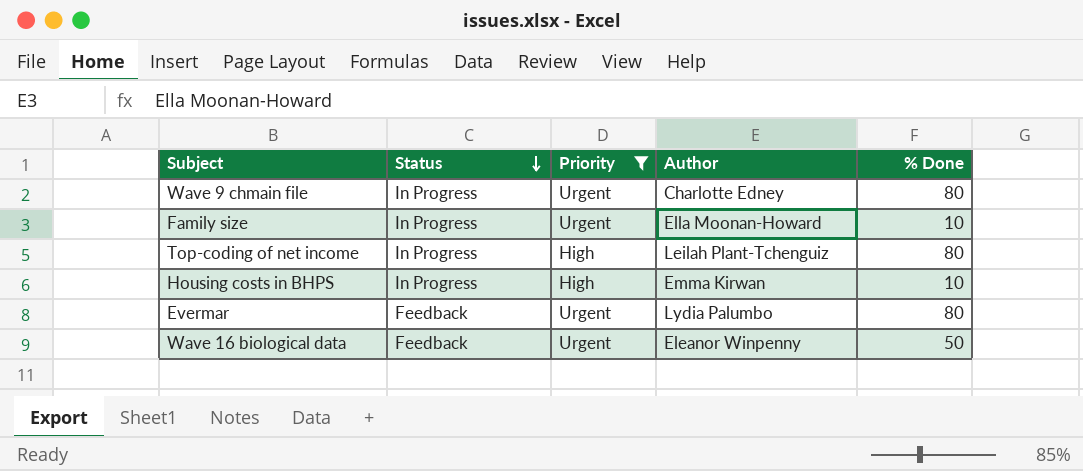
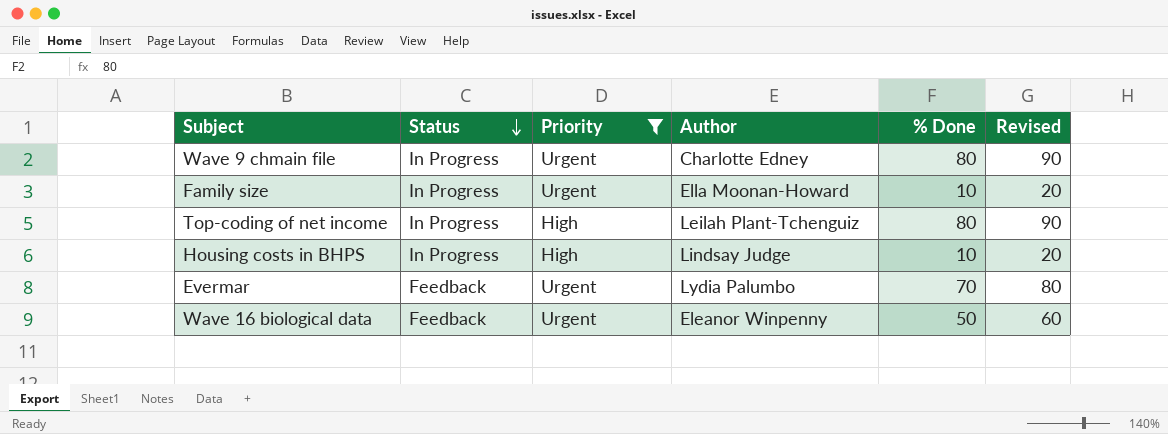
column Revised | formula: none -> [% Done] + 10
Housing costs in BHPS | Author: Emma Kirwan -> Lindsay Judge
Evermar | % Done: 80 -> 70

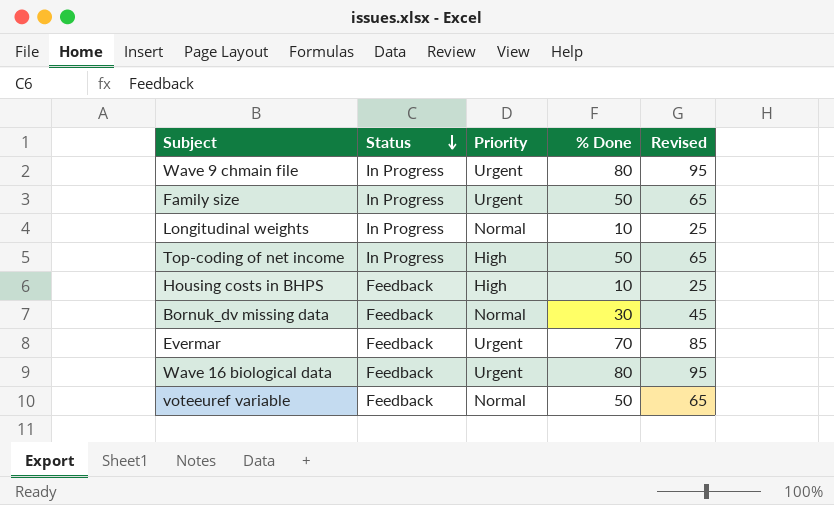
filter: Priority != Normal -> none
column Author | position: 4 -> none
column Revised | formula: [% Done] + 10 -> [% Done] + 15
Family size | % Done: 10 -> 50
Top-coding of net income | % Done: 80 -> 50
Housing costs in BHPS | Status: In Progress -> Feedback
Wave 16 biological data | % Done: 50 -> 80

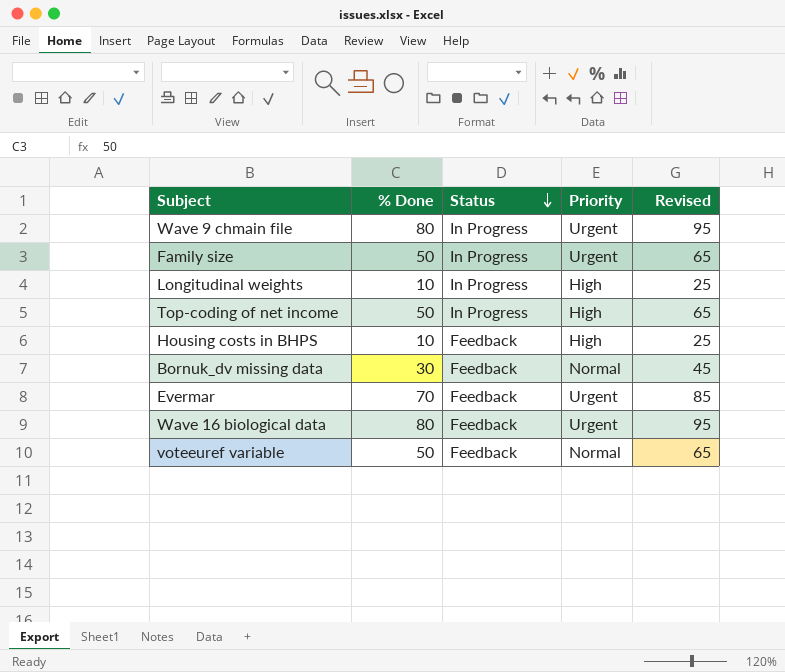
column % Done | position: 4 -> 2
Longitudinal weights | Priority: Normal -> High

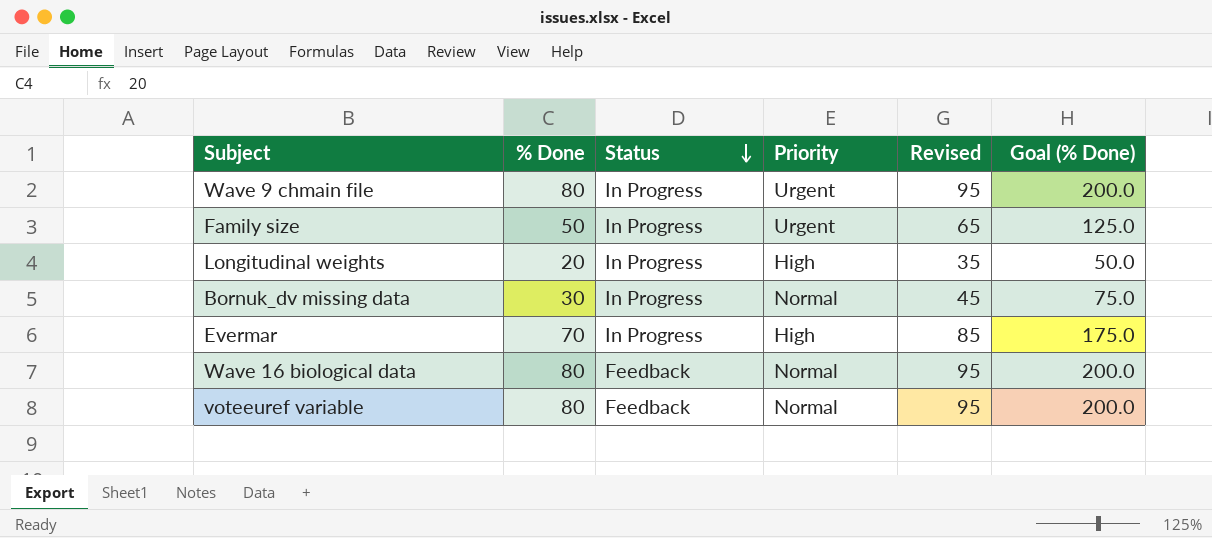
column Goal (% Done) | formula: none -> [% Done] * 2.5
row Top-coding of net income: 50 | In Progress | High | 65 -> none
row Housing costs in BHPS: 10 | Feedback | High | 25 -> none
Longitudinal weights | % Done: 10 -> 20
Longitudinal weights | Revised: 25 -> 35
Bornuk_dv missing data | Status: Feedback -> In Progress
Evermar | Status: Feedback -> In Progress
Evermar | Priority: Urgent -> High
Wave 16 biological data | Priority: Urgent -> Normal
voteeuref variable | % Done: 50 -> 80
voteeuref variable | Revised: 65 -> 95

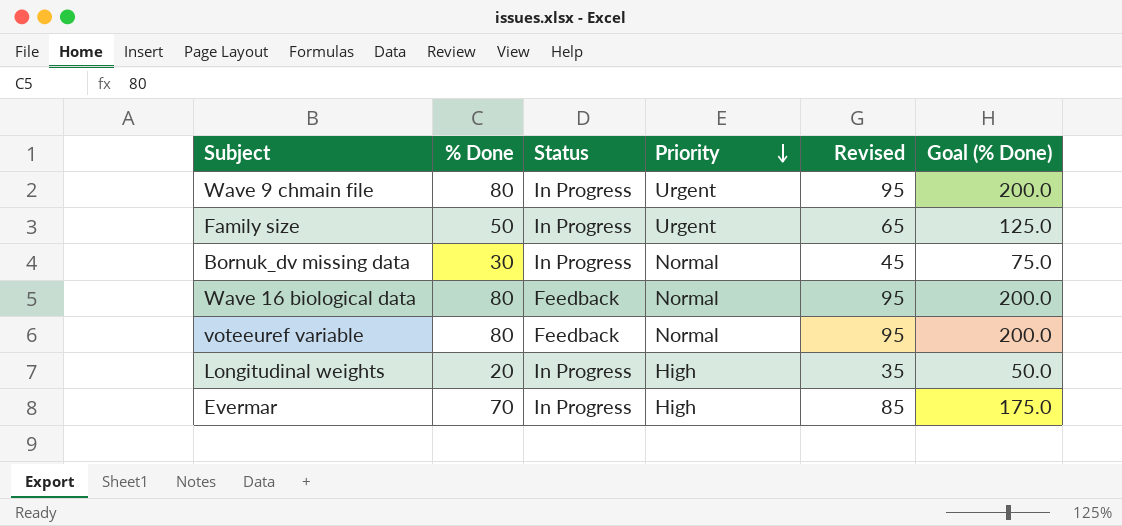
row order: Status descending -> Priority descending

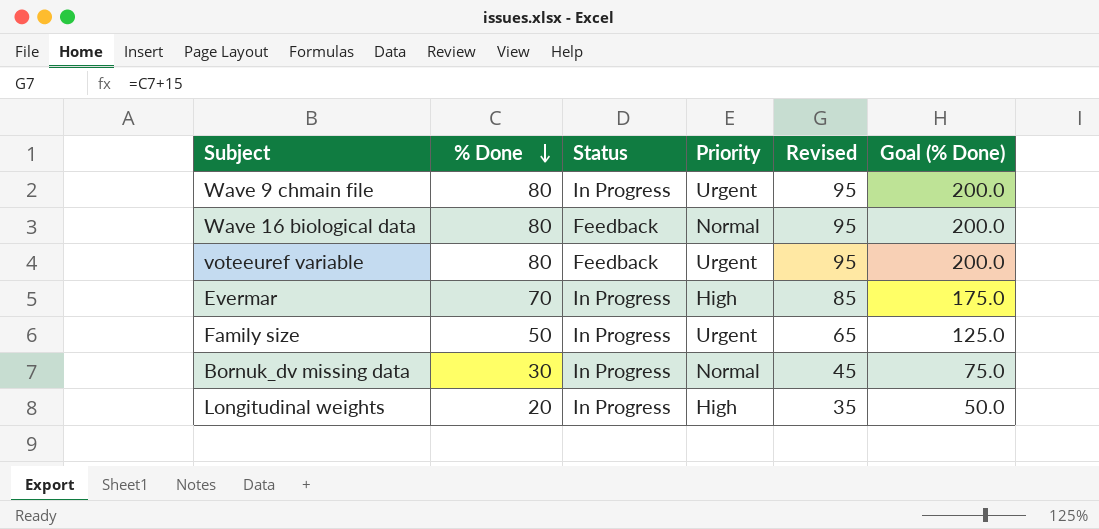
row order: Priority descending -> % Done descending
voteeuref variable | Priority: Normal -> Urgent

